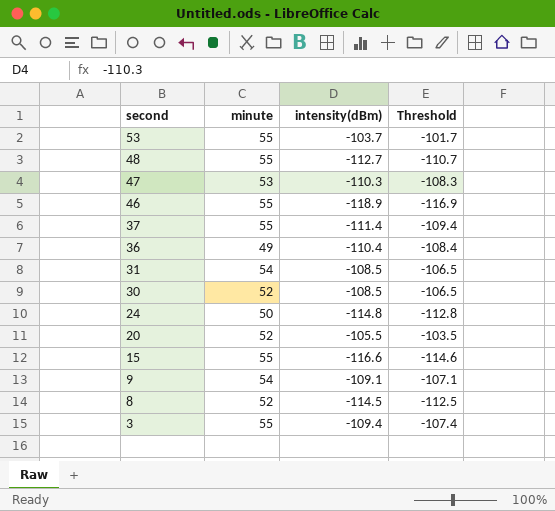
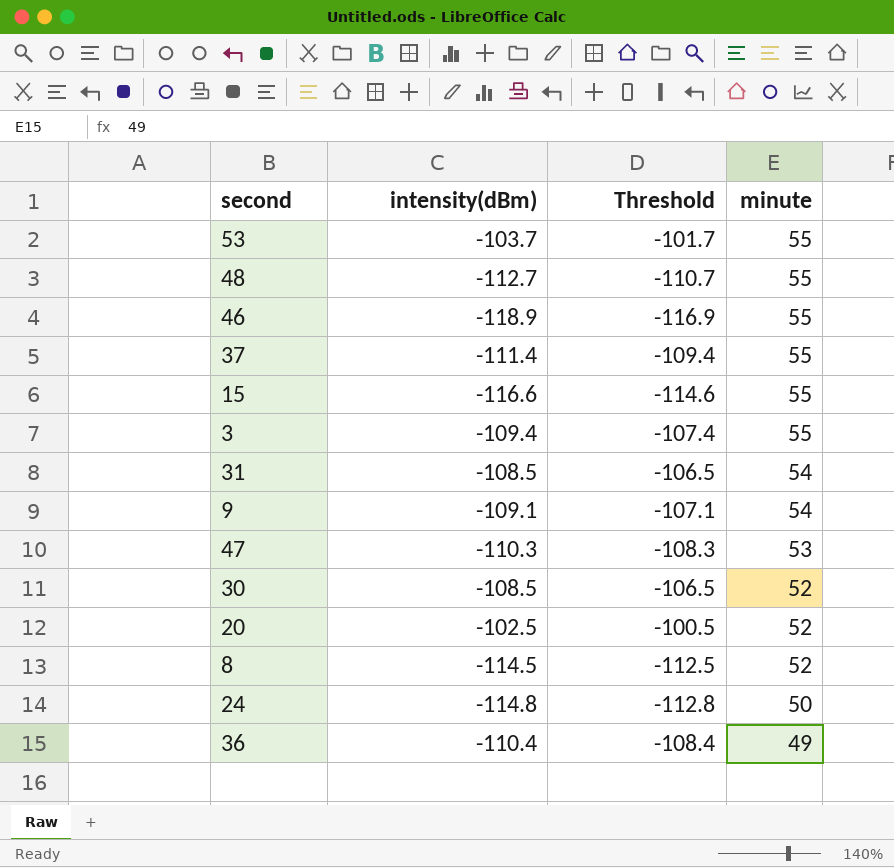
row order: second descending -> minute descending
column minute | position: 2 -> 4
20 | intensity(dBm): -105.5 -> -102.5
20 | Threshold: -103.5 -> -100.5

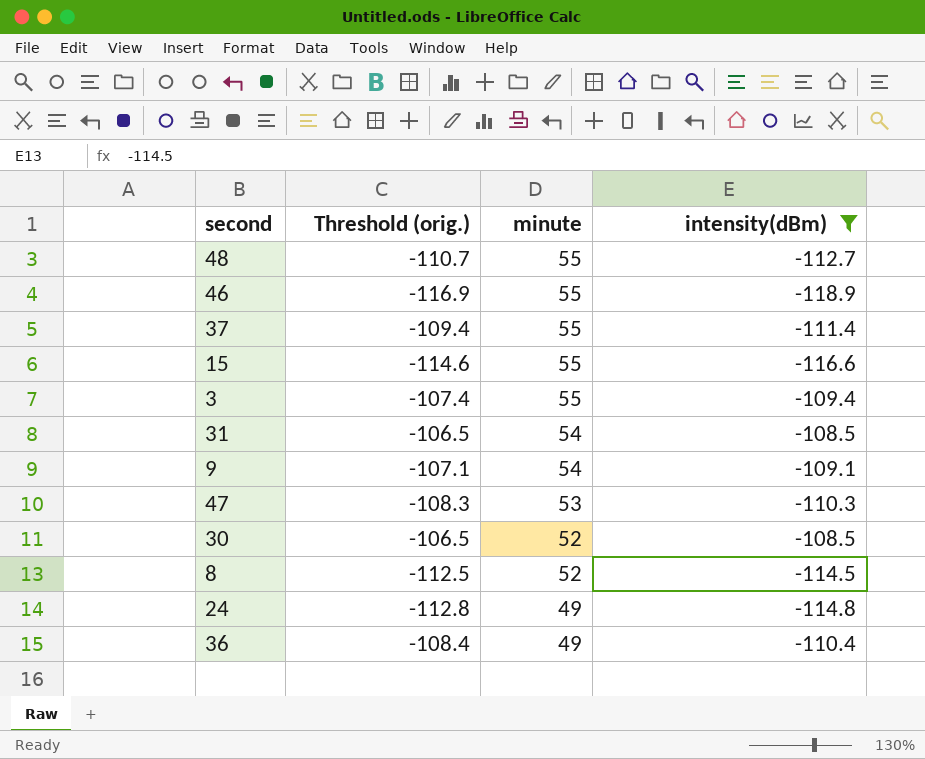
filter: none -> intensity(dBm) <= -108.5
column name: Threshold -> Threshold (orig.)
column intensity(dBm) | position: 2 -> 4
24 | minute: 50 -> 49

